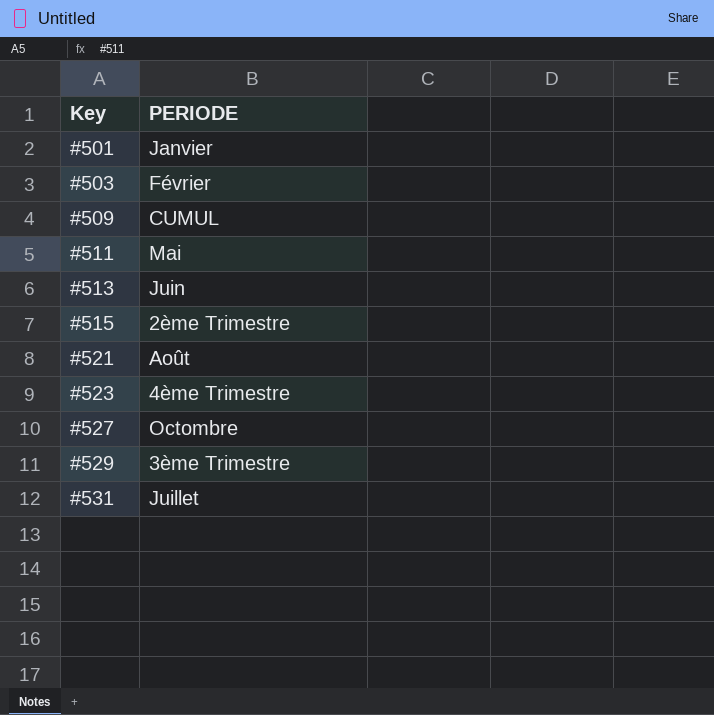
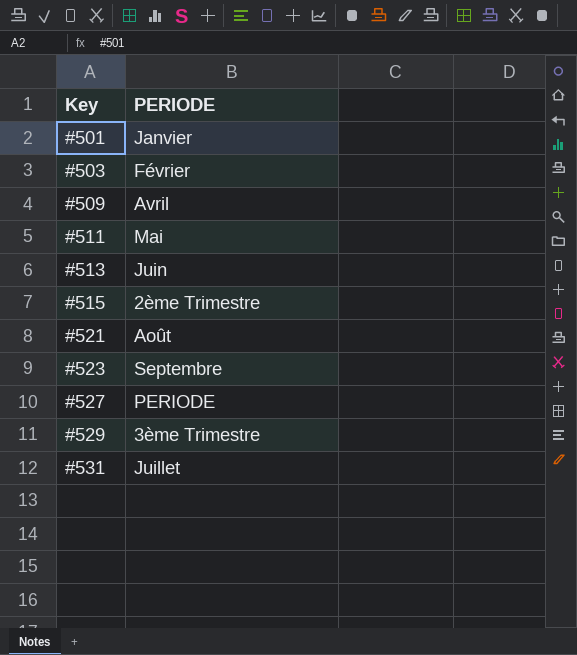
#509 | PERIODE: CUMUL -> Avril
#523 | PERIODE: 4ème Trimestre -> Septembre
#527 | PERIODE: Octombre -> PERIODE

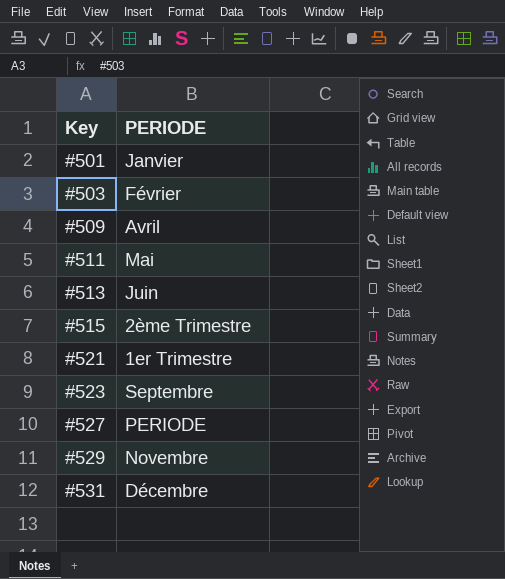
#521 | PERIODE: Août -> 1er Trimestre
#529 | PERIODE: 3ème Trimestre -> Novembre
#531 | PERIODE: Juillet -> Décembre

